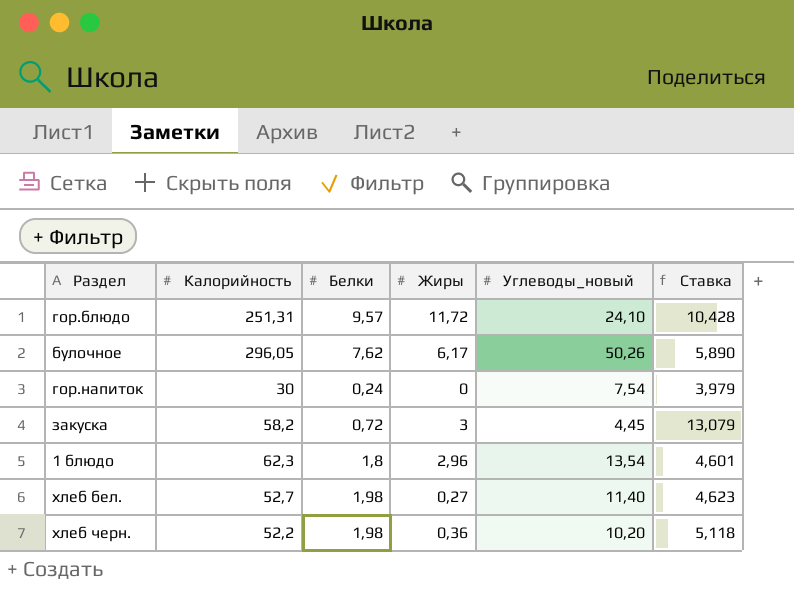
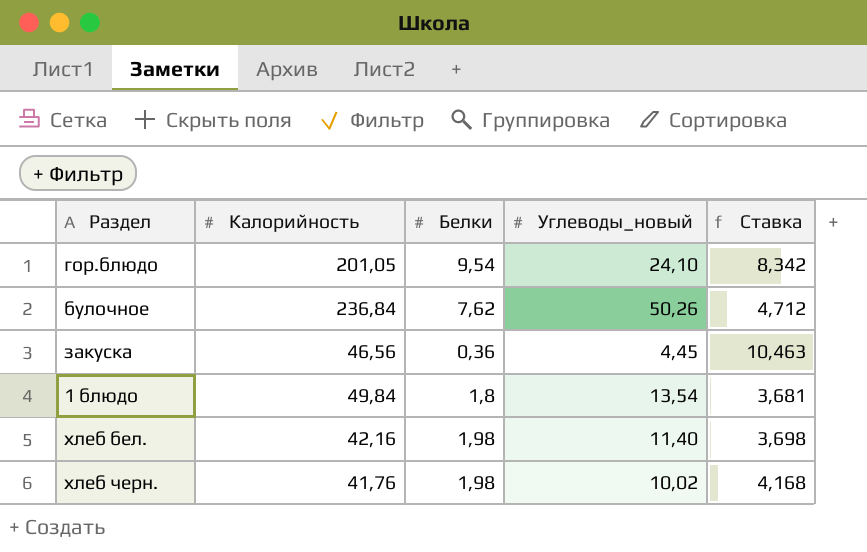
column Жиры | position: 4 -> none
row гор.напиток: 30 | 0,24 | 0 | 7,54 | 3,979 -> none
гор.блюдо | Калорийность: 251,31 -> 201,05
гор.блюдо | Белки: 9,57 -> 9,54
гор.блюдо | Ставка: 10,428 -> 8,342
булочное | Калорийность: 296,05 -> 236,84
булочное | Ставка: 5,890 -> 4,712
закуска | Калорийность: 58,2 -> 46,56
закуска | Белки: 0,72 -> 0,36
закуска | Ставка: 13,079 -> 10,463
1 блюдо | Калорийность: 62,3 -> 49,84
1 блюдо | Ставка: 4,601 -> 3,681
хлеб бел. | Калорийность: 52,7 -> 42,16
хлеб бел. | Ставка: 4,623 -> 3,698
хлеб черн. | Калорийность: 52,2 -> 41,76
хлеб черн. | Углеводы_новый: 10,20 -> 10,02
хлеб черн. | Ставка: 5,118 -> 4,168

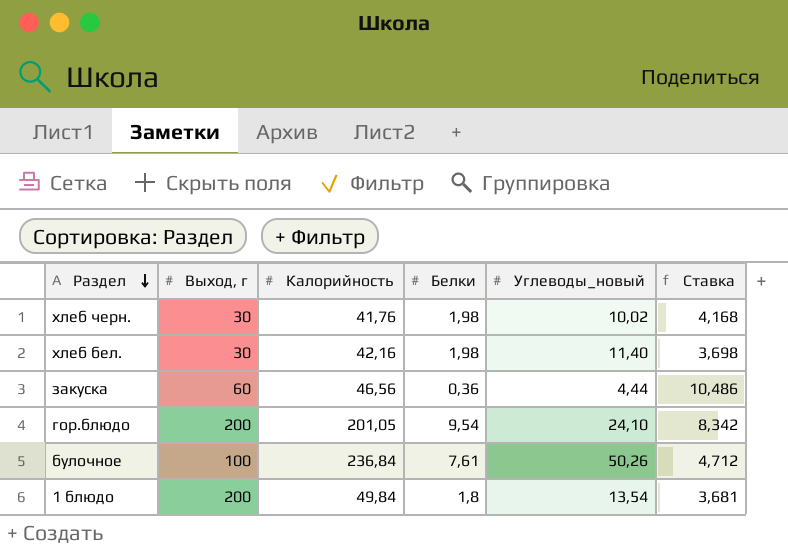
row order: none -> Раздел descending
column Выход, г | position: none -> 2
закуска | Углеводы_новый: 4,45 -> 4,44
закуска | Ставка: 10,463 -> 10,486
булочное | Белки: 7,62 -> 7,61

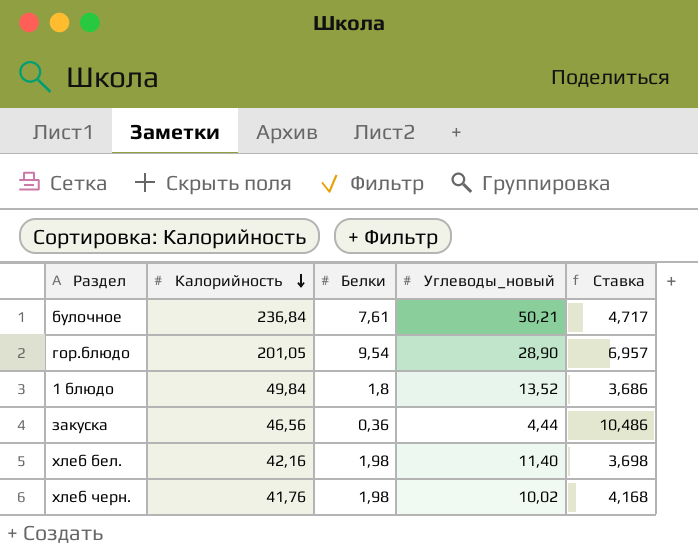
row order: Раздел descending -> Калорийность descending
column Выход, г | position: 2 -> none
булочное | Углеводы_новый: 50,26 -> 50,21
булочное | Ставка: 4,712 -> 4,717
гор.блюдо | Углеводы_новый: 24,10 -> 28,90
гор.блюдо | Ставка: 8,342 -> 6,957
1 блюдо | Углеводы_новый: 13,54 -> 13,52
1 блюдо | Ставка: 3,681 -> 3,686

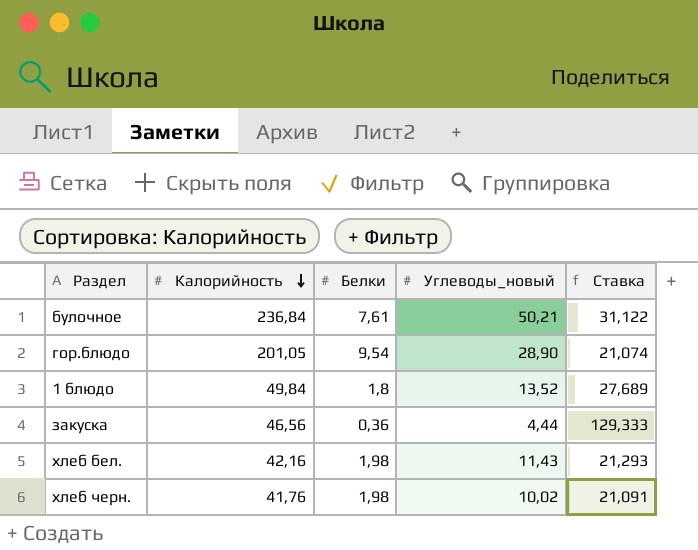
column Ставка | formula: [Калорийность] / [Углеводы_новый] -> [Калорийность] / [Белки]
хлеб бел. | Углеводы_новый: 11,40 -> 11,43

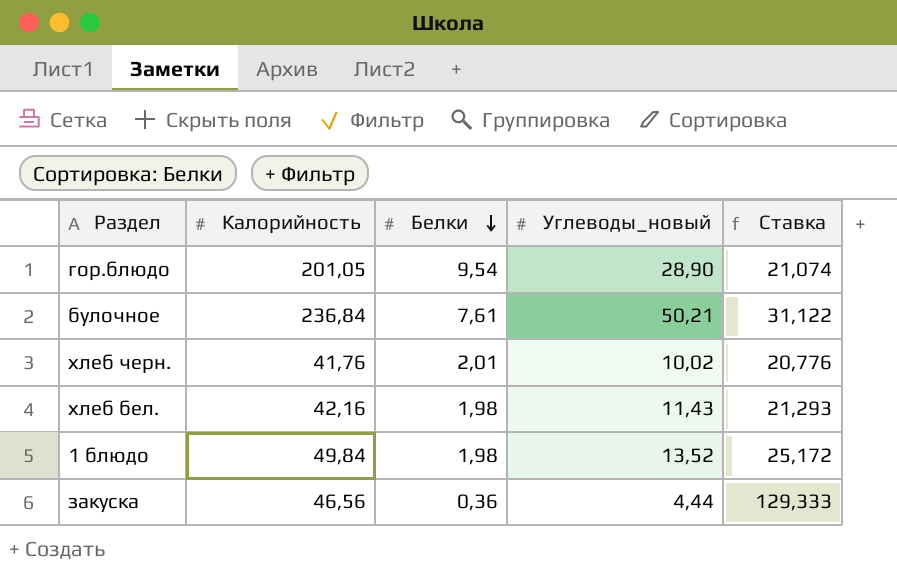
row order: Калорийность descending -> Белки descending
хлеб черн. | Белки: 1,98 -> 2,01
хлеб черн. | Ставка: 21,091 -> 20,776
1 блюдо | Белки: 1,8 -> 1,98
1 блюдо | Ставка: 27,689 -> 25,172

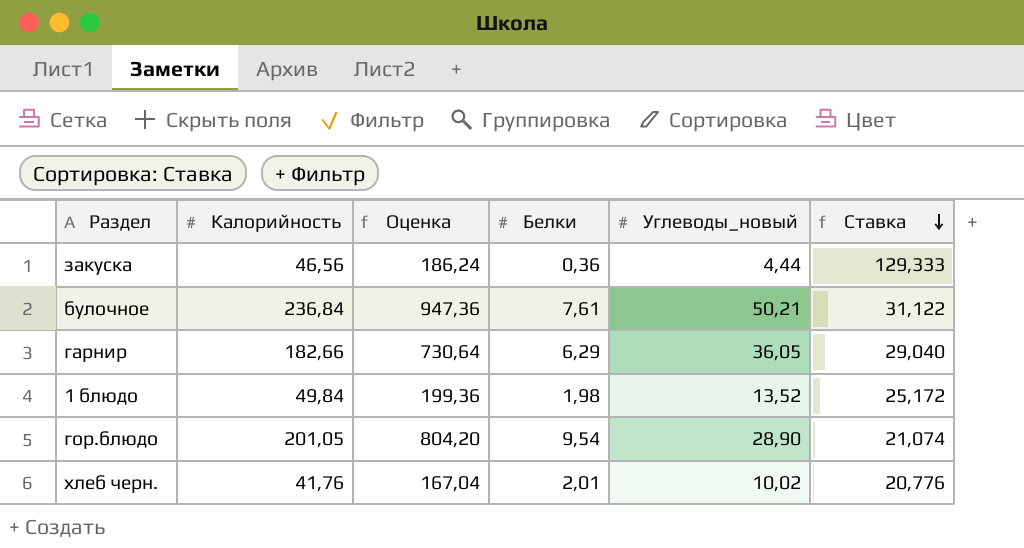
row order: Белки descending -> Ставка descending
column Оценка | formula: none -> [Калорийность] * 4
row хлеб бел.: 42,16 | 1,98 | 11,43 | 21,293 -> none
row гарнир: none -> 182,66 | 730,64 | 6,29 | 36,05 | 29,040

